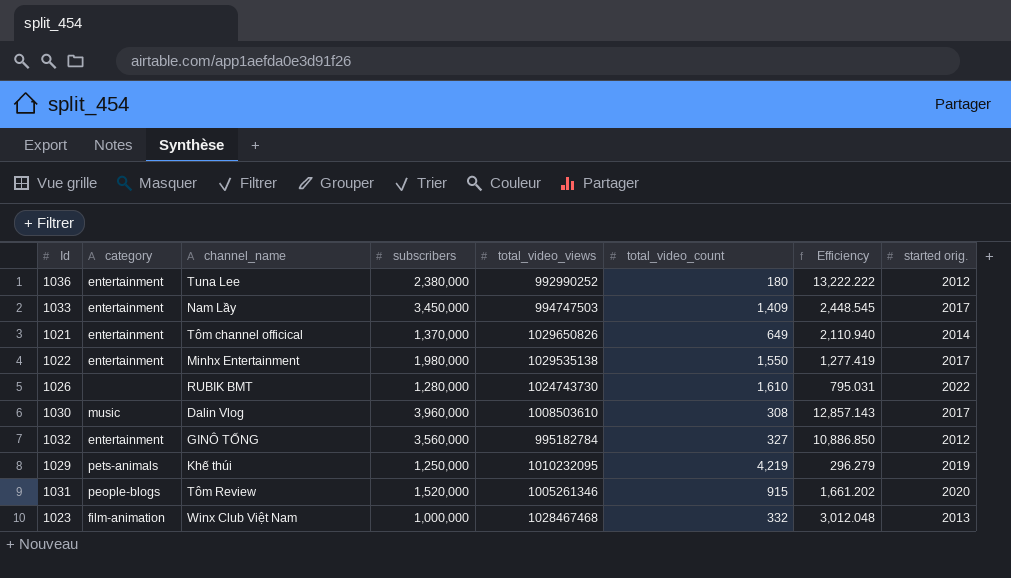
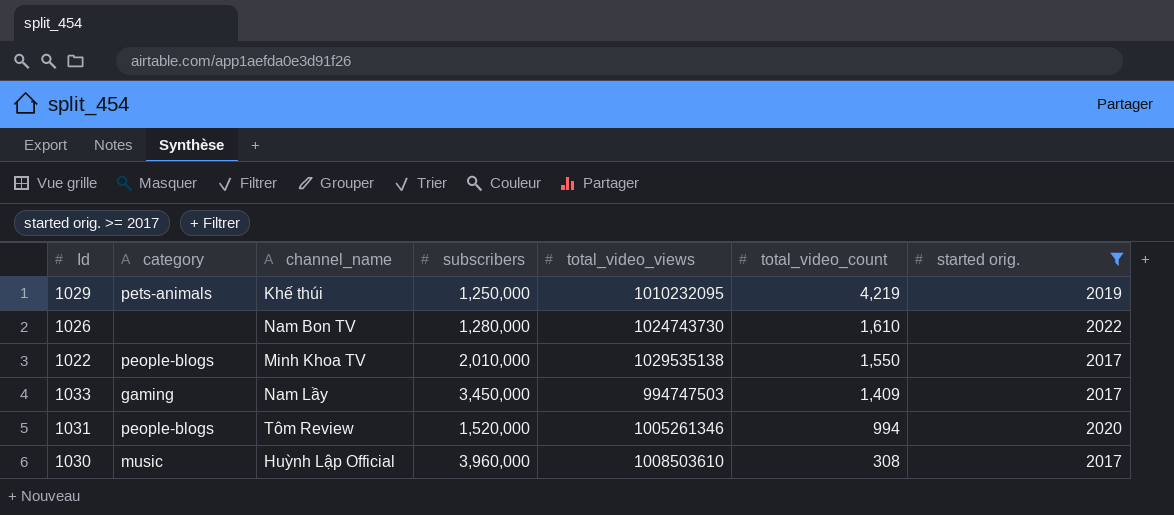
filter: none -> started orig. >= 2017
row order: none -> total_video_count descending
column Efficiency | formula: [subscribers] / [total_video_count] -> none
1026 | channel_name: RUBIK BMT -> Nam Bon TV
1022 | category: entertainment -> people-blogs
1022 | channel_name: Minhx Entertainment -> Minh Khoa TV
1022 | subscribers: 1,980,000 -> 2,010,000
1033 | category: entertainment -> gaming
1031 | total_video_count: 915 -> 994
1030 | channel_name: Dalin Vlog -> Huỳnh Lập Official

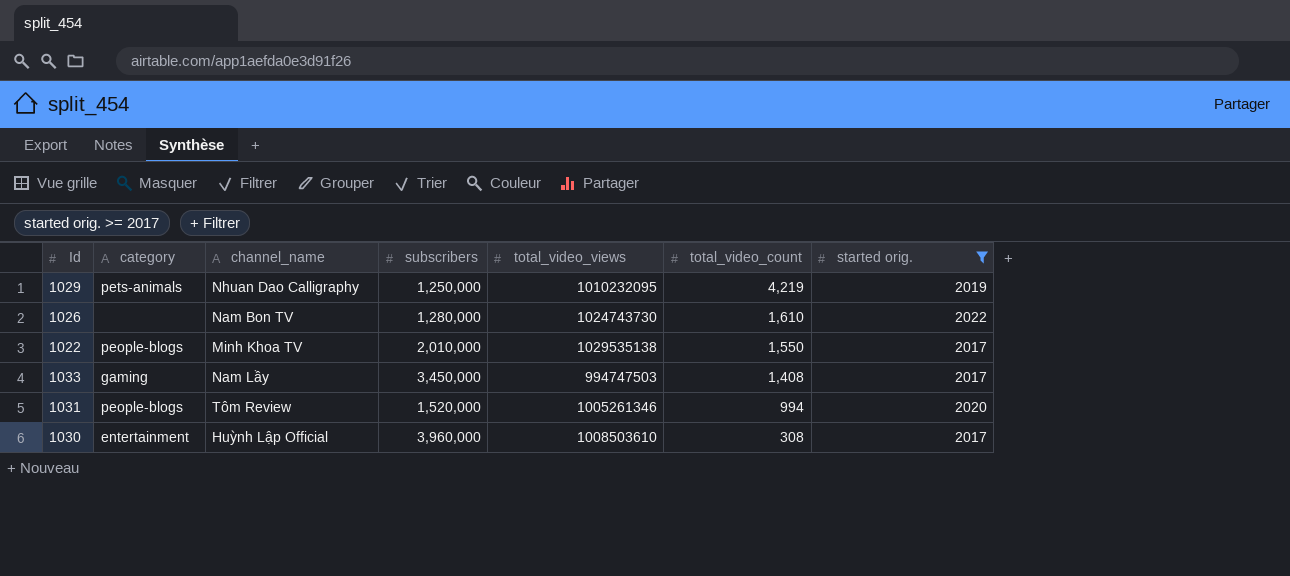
1029 | channel_name: Khế thúi -> Nhuan Dao Calligraphy
1033 | total_video_count: 1,409 -> 1,408
1030 | category: music -> entertainment

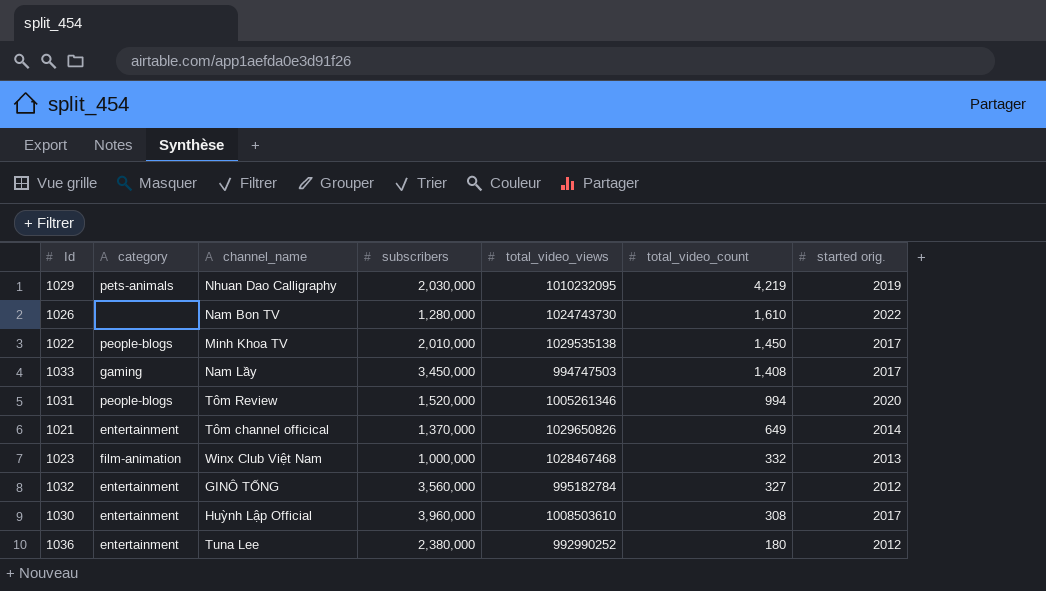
filter: started orig. >= 2017 -> none
1029 | subscribers: 1,250,000 -> 2,030,000
1022 | total_video_count: 1,550 -> 1,450

